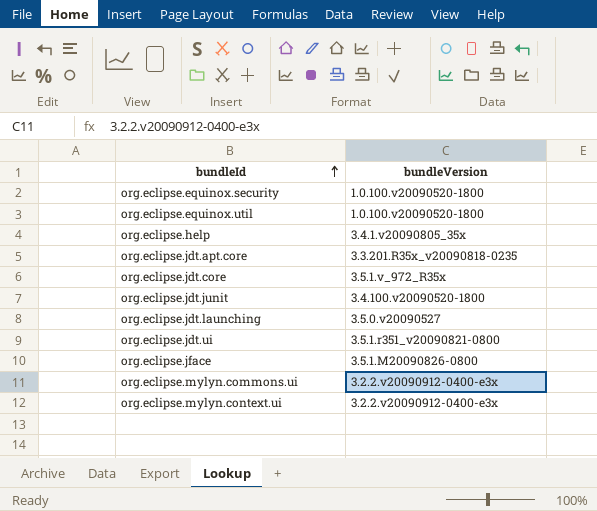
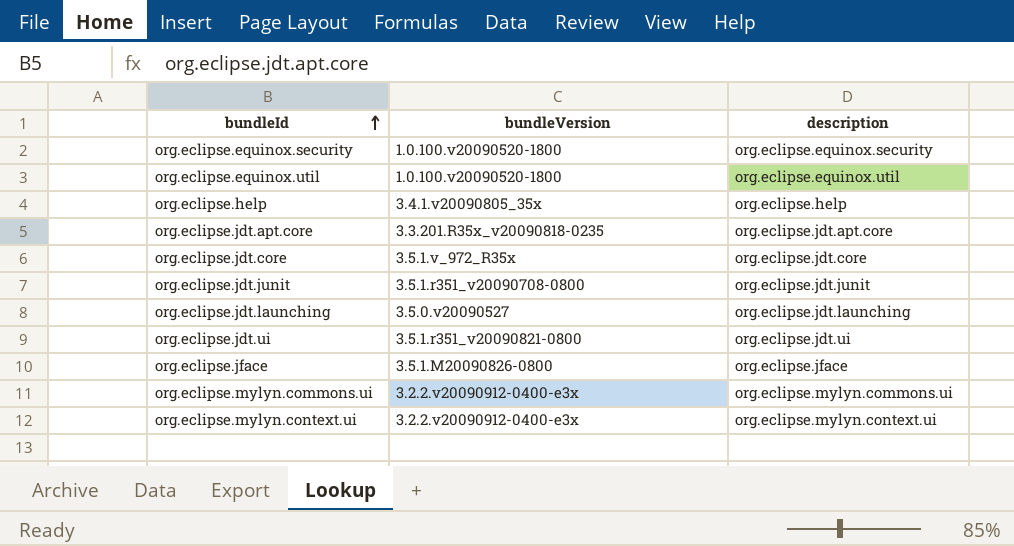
column description | position: none -> 3
org.eclipse.jdt.junit | bundleVersion: 3.4.100.v20090520-1800 -> 3.5.1.r351_v20090708-0800

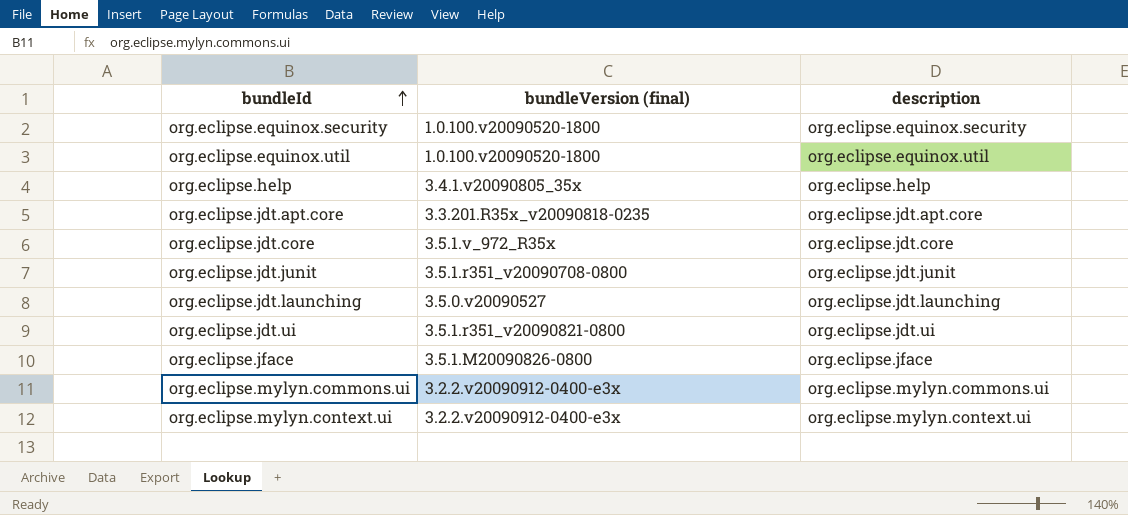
column name: bundleVersion -> bundleVersion (final)

